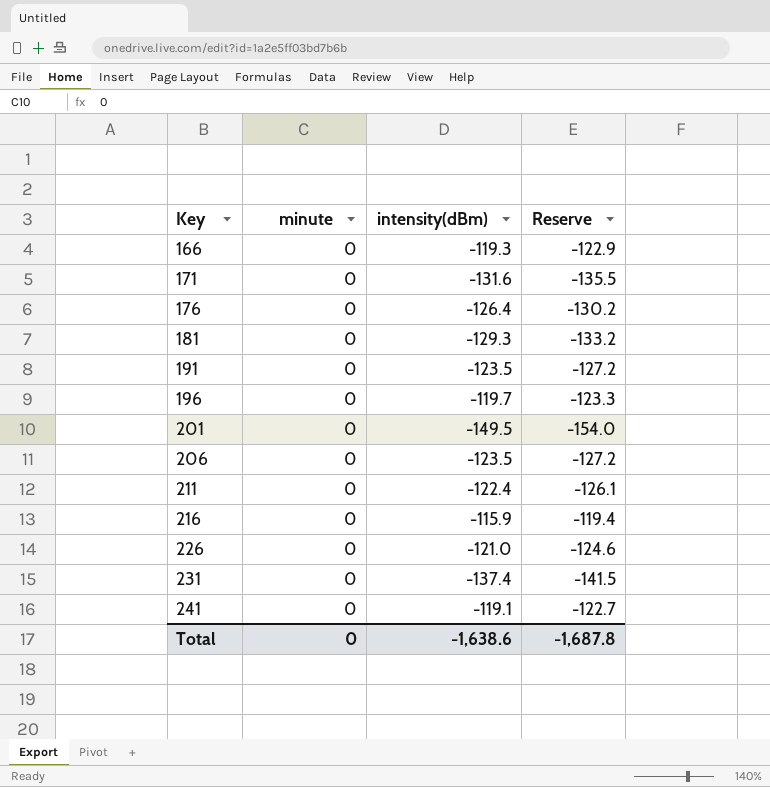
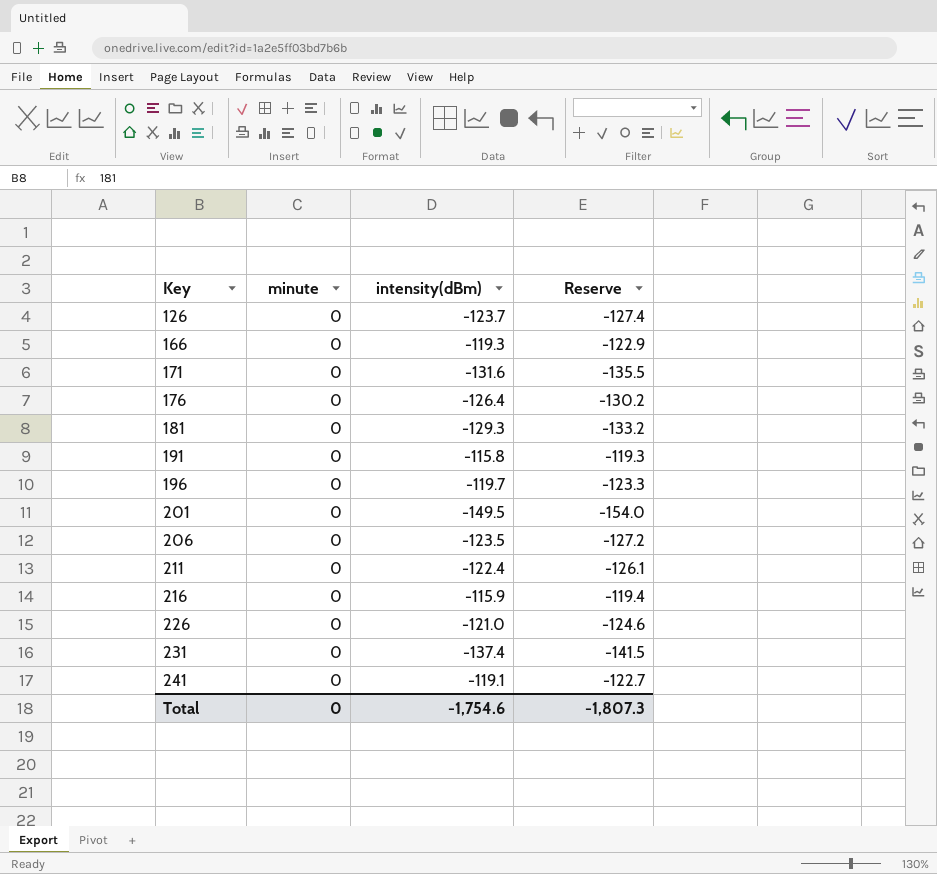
row 126: none -> 0 | -123.7 | -127.4
191 | intensity(dBm): -123.5 -> -115.8
191 | Reserve: -127.2 -> -119.3
Total | intensity(dBm): -1,638.6 -> -1,754.6
Total | Reserve: -1,687.8 -> -1,807.3

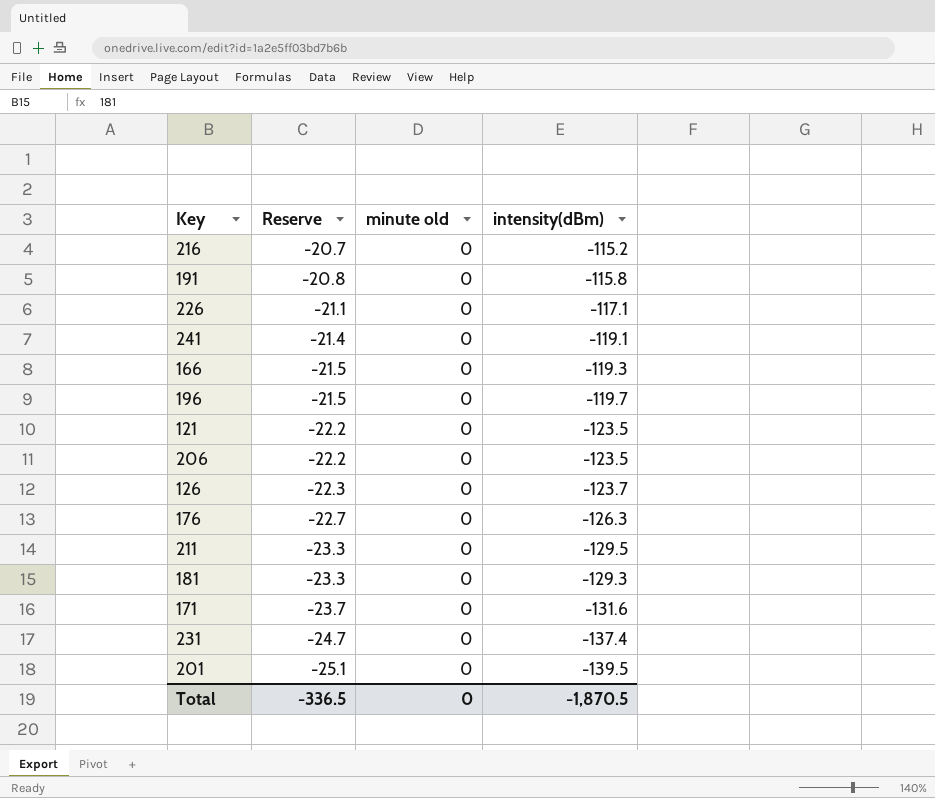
row order: Key ascending -> Reserve descending
column Reserve | formula: [intensity(dBm)] * 1.03 -> [intensity(dBm)] * 0.18
column Reserve | position: 4 -> 2
column name: minute -> minute old
216 | intensity(dBm): -115.9 -> -115.2
226 | intensity(dBm): -121.0 -> -117.1
row 121: none -> -22.2 | 0 | -123.5
176 | intensity(dBm): -126.4 -> -126.3
211 | intensity(dBm): -122.4 -> -129.5
201 | intensity(dBm): -149.5 -> -139.5
Total | Reserve: -1,807.3 -> -336.5
Total | intensity(dBm): -1,754.6 -> -1,870.5

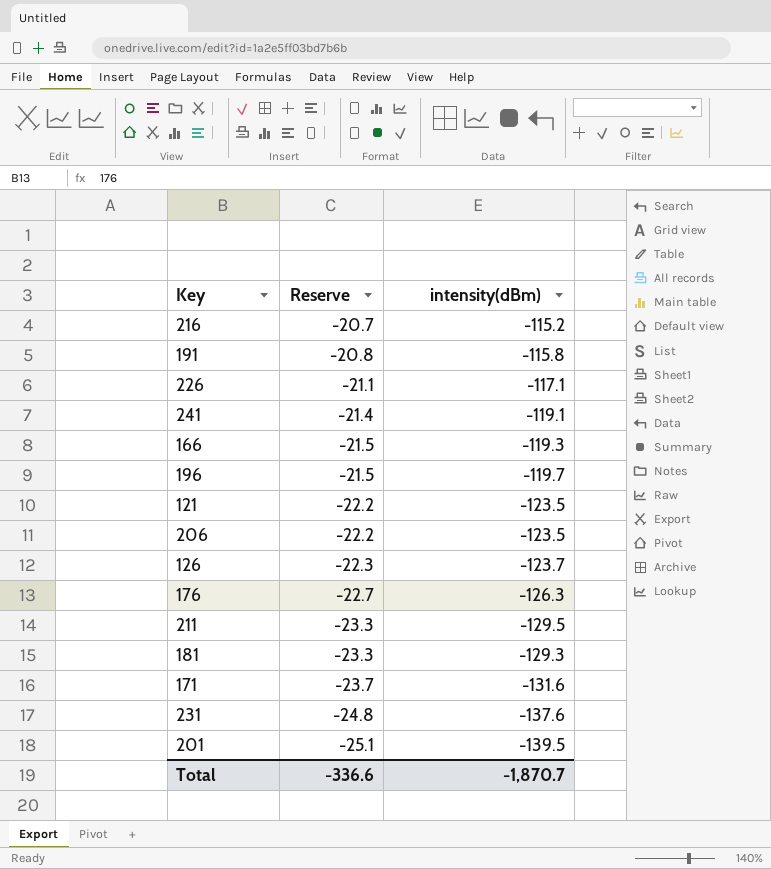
column minute old | position: 3 -> none
231 | Reserve: -24.7 -> -24.8
231 | intensity(dBm): -137.4 -> -137.6
Total | Reserve: -336.5 -> -336.6
Total | intensity(dBm): -1,870.5 -> -1,870.7

